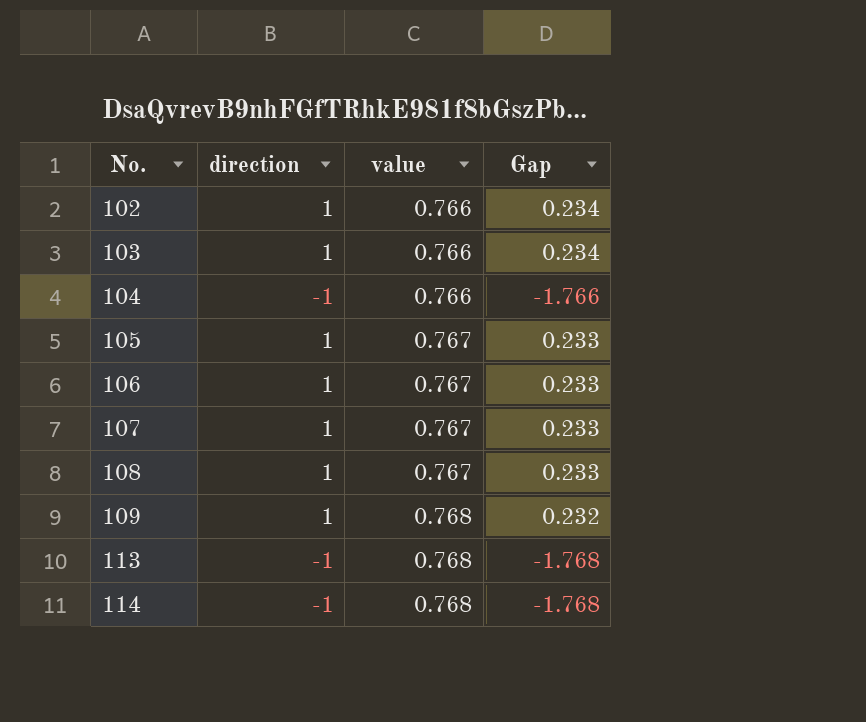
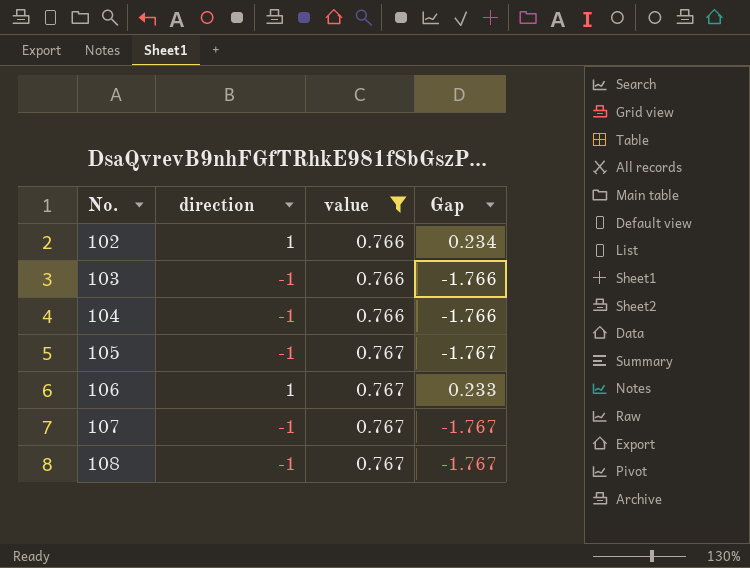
filter: none -> value != 0.768
103 | direction: 1 -> -1
103 | Gap: 0.234 -> -1.766
105 | direction: 1 -> -1
105 | Gap: 0.233 -> -1.767
107 | direction: 1 -> -1
107 | Gap: 0.233 -> -1.767
108 | direction: 1 -> -1
108 | Gap: 0.233 -> -1.767

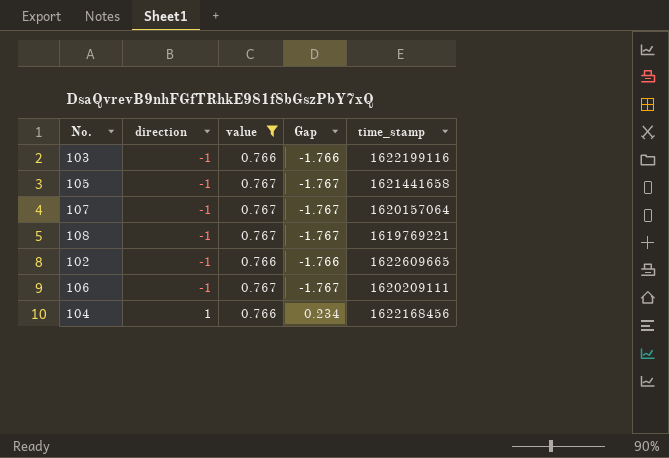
row order: No. ascending -> direction ascending
column time_stamp | position: none -> 5
102 | direction: 1 -> -1
102 | Gap: 0.234 -> -1.766
106 | direction: 1 -> -1
106 | Gap: 0.233 -> -1.767
104 | direction: -1 -> 1
104 | Gap: -1.766 -> 0.234

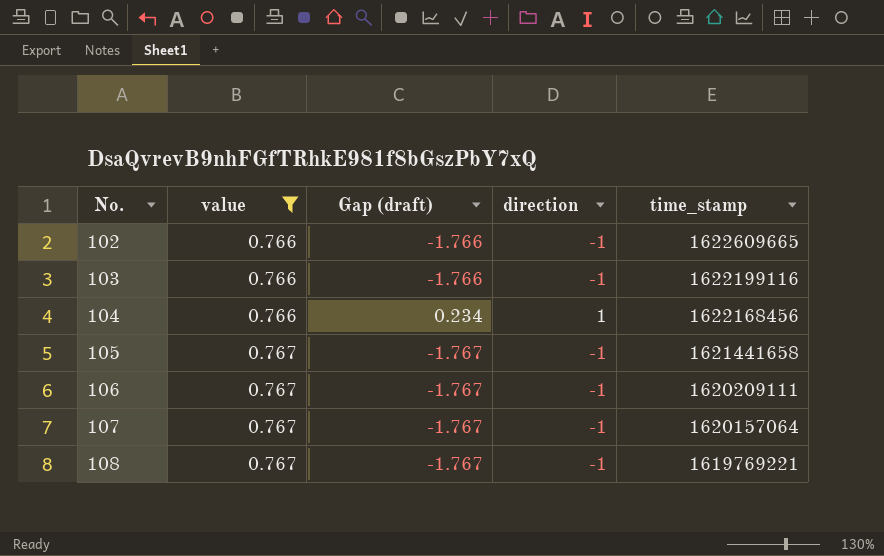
row order: direction ascending -> No. ascending
column name: Gap -> Gap (draft)
column direction | position: 2 -> 4

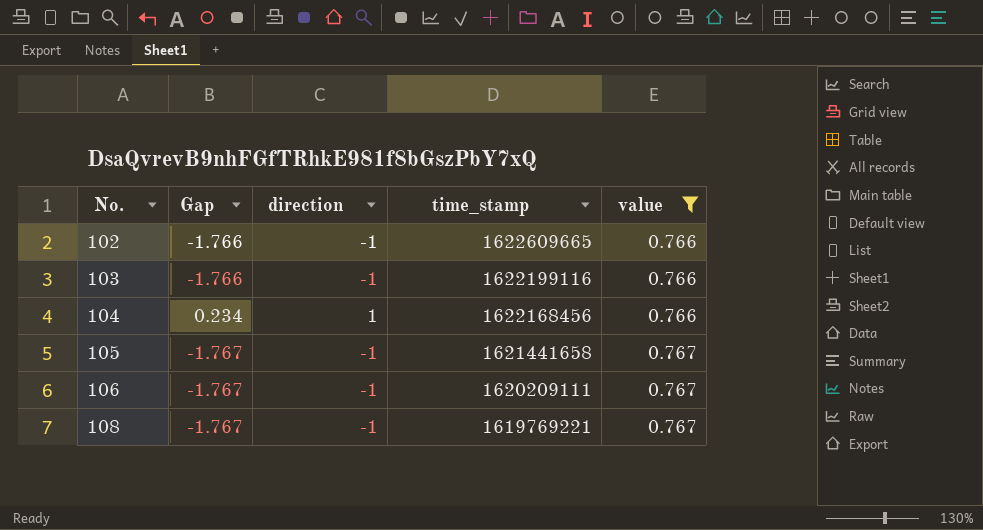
column name: Gap (draft) -> Gap
column value | position: 2 -> 5
row 107: 0.767 | -1.767 | -1 | 1620157064 -> none

